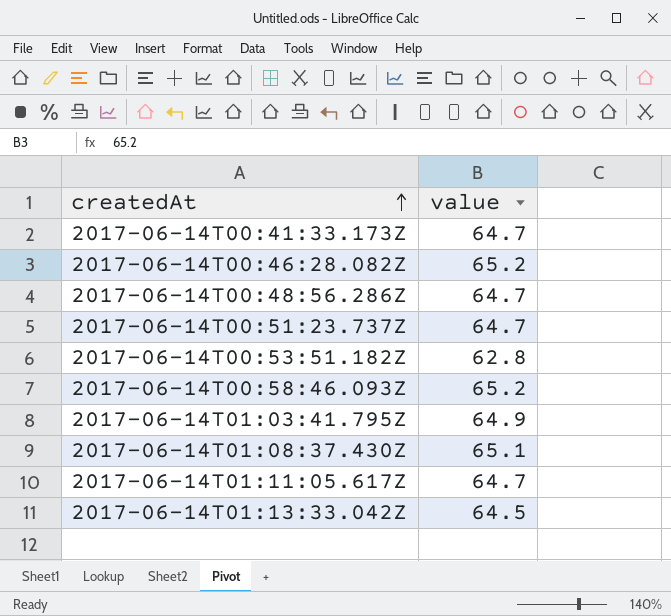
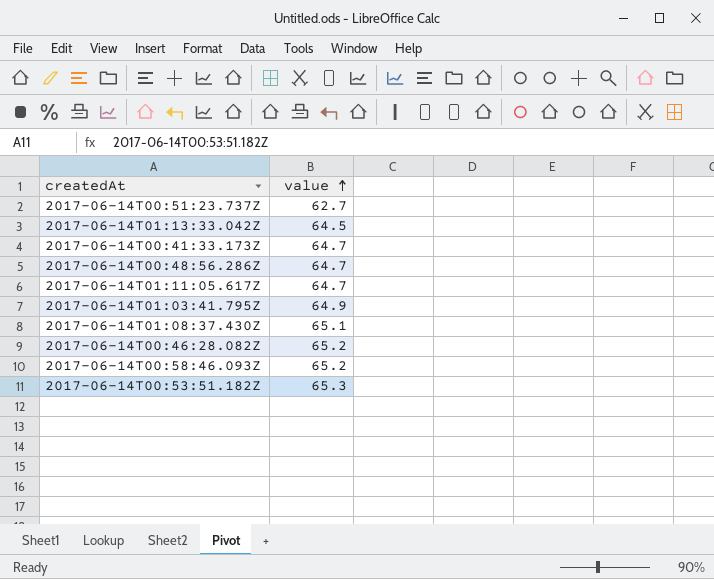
row order: createdAt ascending -> value ascending
2017-06-14T00:51:23.737Z | value: 64.7 -> 62.7
2017-06-14T00:53:51.182Z | value: 62.8 -> 65.3

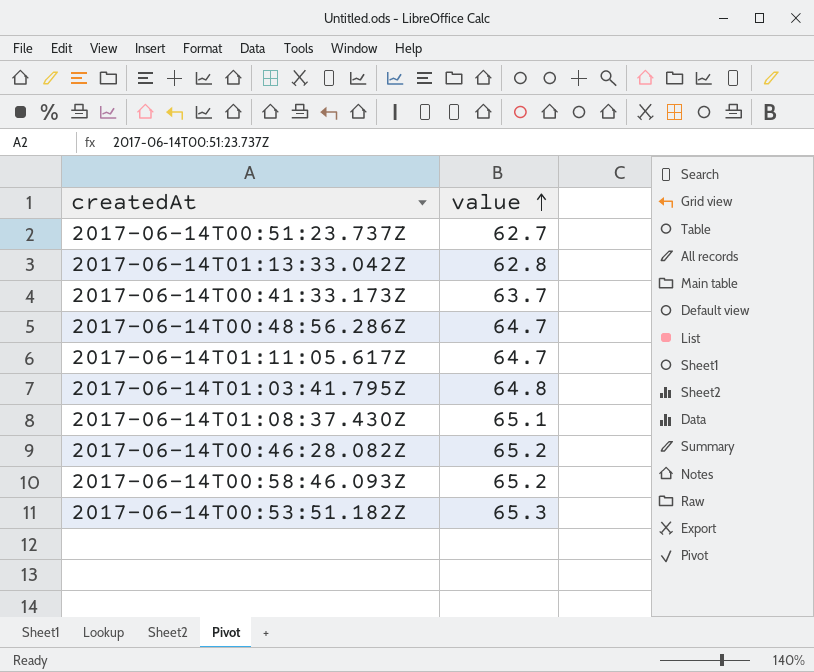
2017-06-14T01:13:33.042Z | value: 64.5 -> 62.8
2017-06-14T00:41:33.173Z | value: 64.7 -> 63.7
2017-06-14T01:03:41.795Z | value: 64.9 -> 64.8

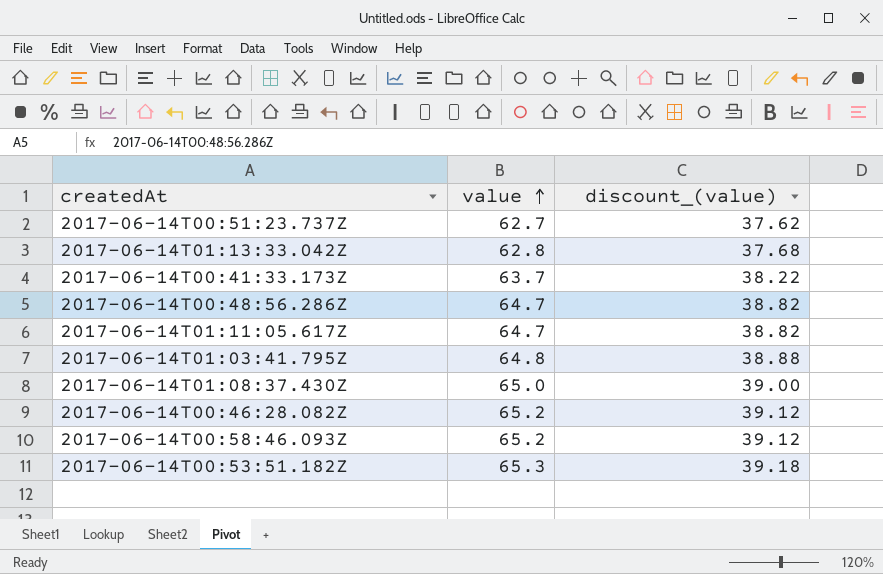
column discount_(value) | formula: none -> [value] * 0.6
2017-06-14T01:08:37.430Z | value: 65.1 -> 65.0

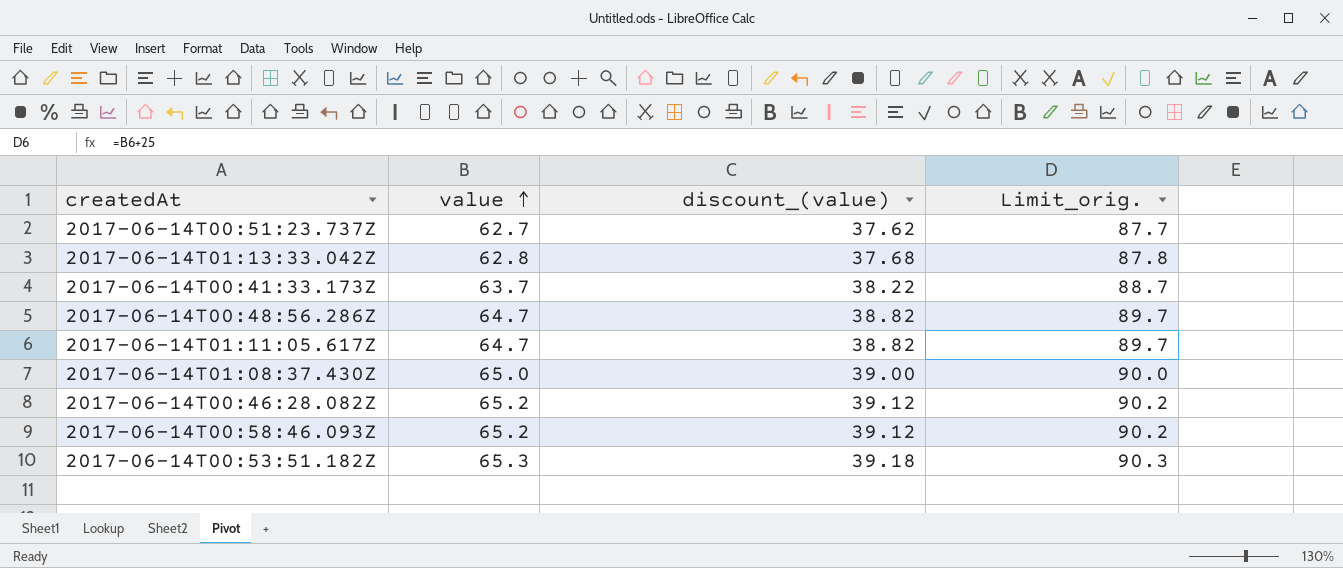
column Limit_orig. | formula: none -> [value] + 25
row 2017-06-14T01:03:41.795Z: 64.8 | 38.88 -> none

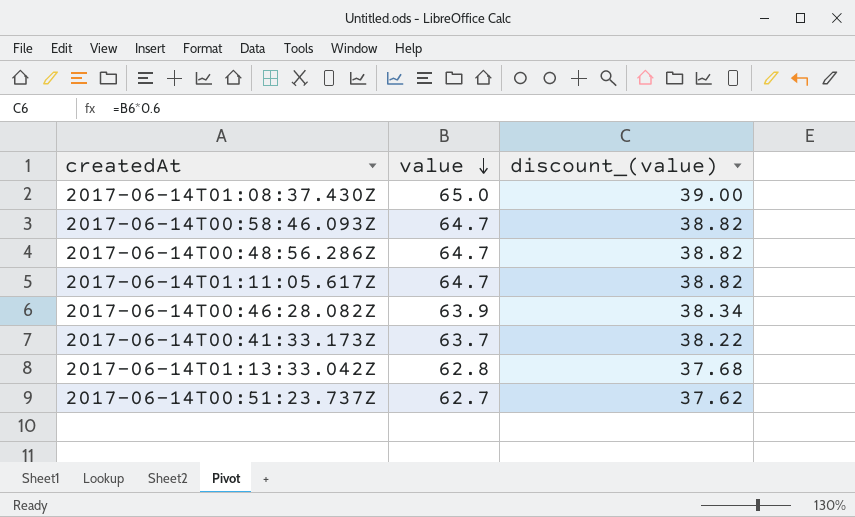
row order: value ascending -> value descending
column Limit_orig. | formula: [value] + 25 -> none
row 2017-06-14T00:53:51.182Z: 65.3 | 39.18 | 90.3 -> none
2017-06-14T00:58:46.093Z | value: 65.2 -> 64.7
2017-06-14T00:58:46.093Z | discount_(value): 39.12 -> 38.82
2017-06-14T00:46:28.082Z | value: 65.2 -> 63.9
2017-06-14T00:46:28.082Z | discount_(value): 39.12 -> 38.34

